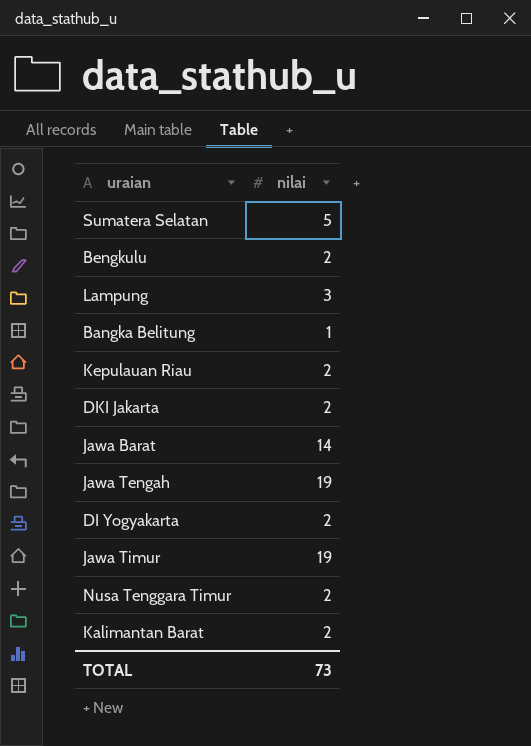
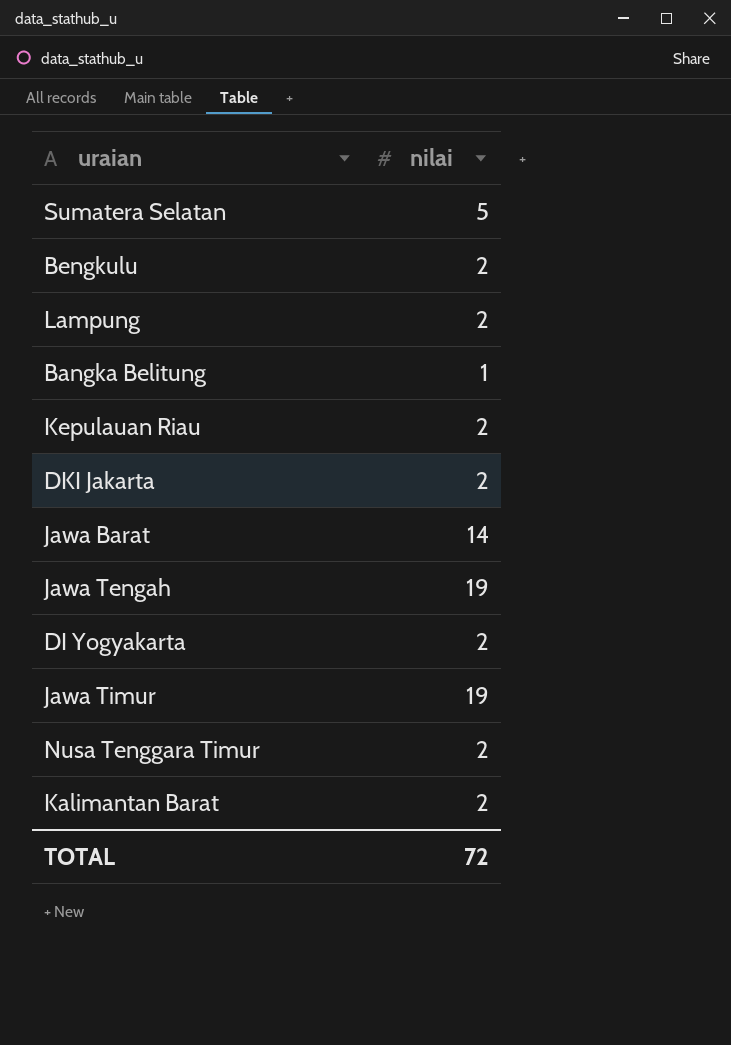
Lampung | nilai: 3 -> 2
TOTAL | nilai: 73 -> 72

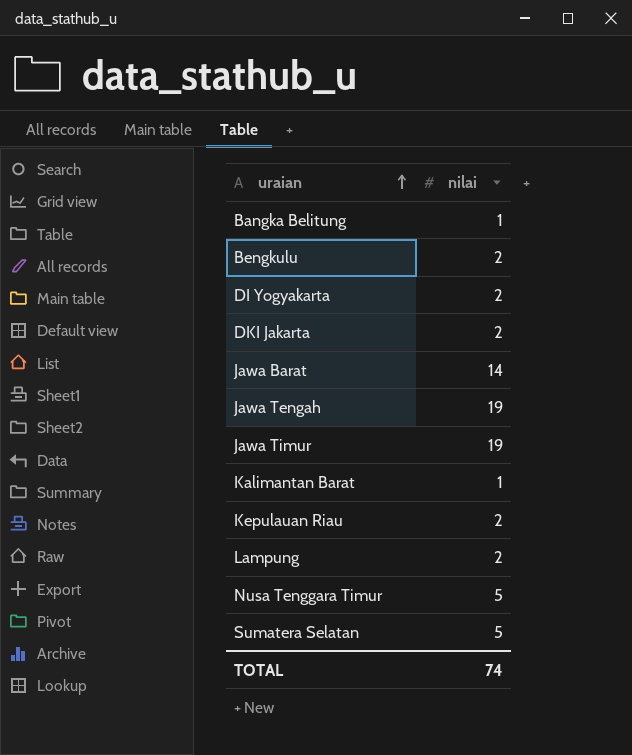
row order: none -> uraian ascending
Kalimantan Barat | nilai: 2 -> 1
Nusa Tenggara Timur | nilai: 2 -> 5
TOTAL | nilai: 72 -> 74

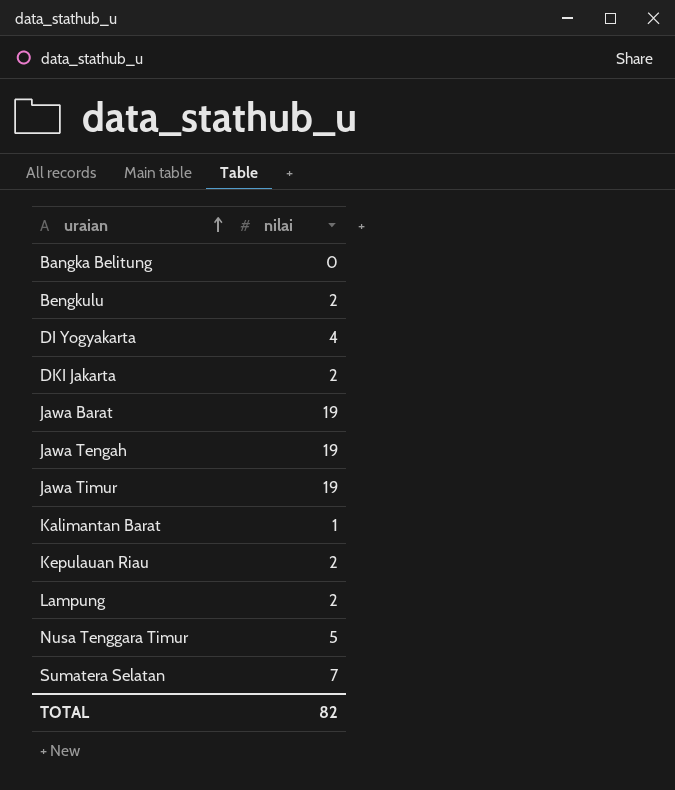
Bangka Belitung | nilai: 1 -> 0
DI Yogyakarta | nilai: 2 -> 4
Jawa Barat | nilai: 14 -> 19
Sumatera Selatan | nilai: 5 -> 7
TOTAL | nilai: 74 -> 82

